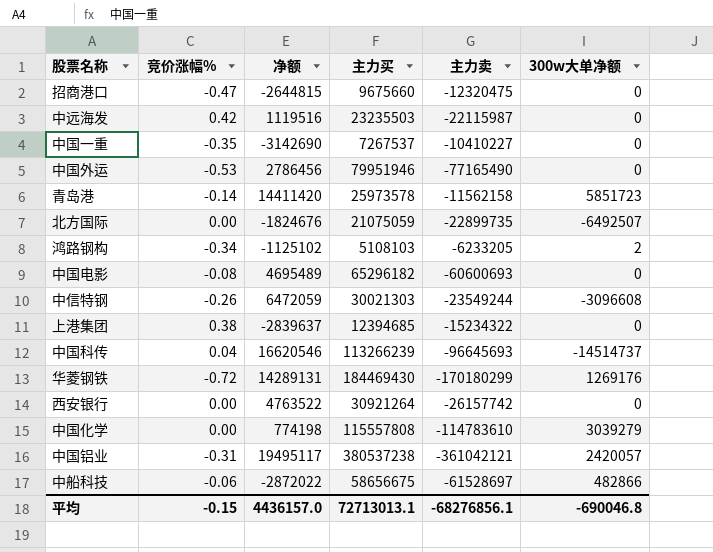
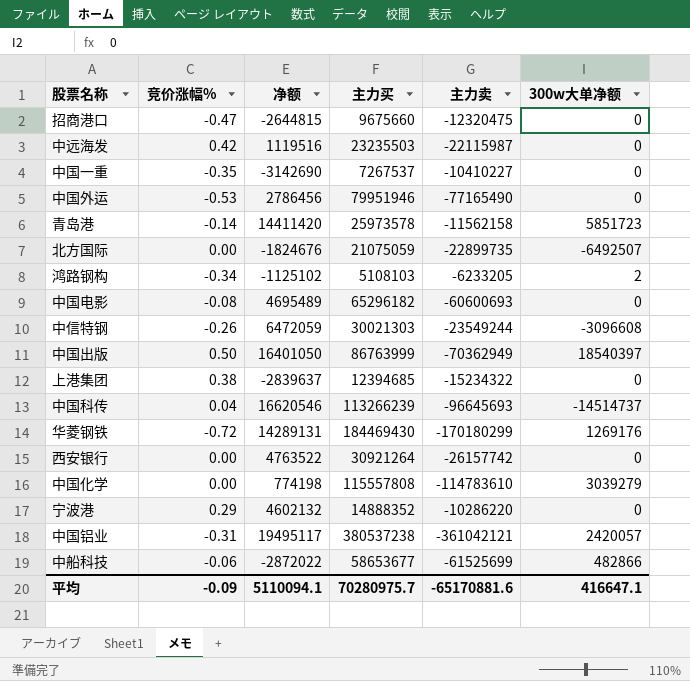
row 中国出版: none -> 0.50 | 16401050 | 86763999 | -70362949 | 18540397
row 宁波港: none -> 0.29 | 4602132 | 14888352 | -10286220 | 0
中船科技 | 主力买: 58656675 -> 58653677
中船科技 | 主力卖: -61528697 -> -61525699
平均 | 竞价涨幅%: -0.15 -> -0.09
平均 | 净额: 4436157.0 -> 5110094.1
平均 | 主力买: 72713013.1 -> 70280975.7
平均 | 主力卖: -68276856.1 -> -65170881.6
平均 | 300w大单净额: -690046.8 -> 416647.1

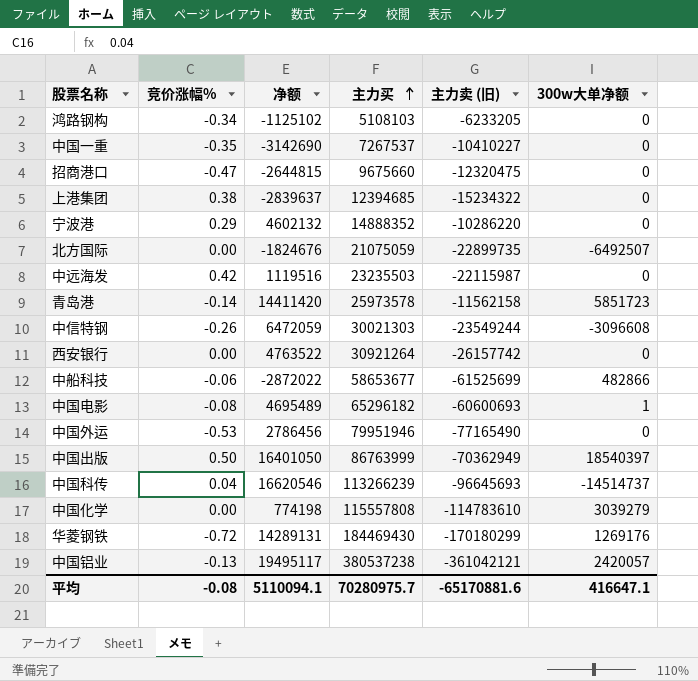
row order: none -> 主力买 ascending
column name: 主力卖 -> 主力卖 (旧)
鸿路钢构 | 300w大单净额: 2 -> 0
中国电影 | 300w大单净额: 0 -> 1
中国铝业 | 竞价涨幅%: -0.31 -> -0.13
平均 | 竞价涨幅%: -0.09 -> -0.08

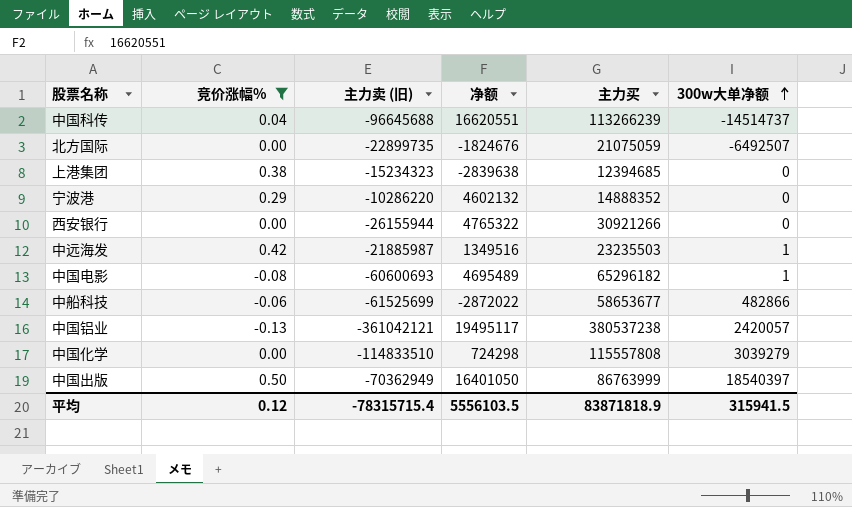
filter: none -> 竞价涨幅% >= -0.13
row order: 主力买 ascending -> 300w大单净额 ascending
column 主力卖 (旧) | position: 5 -> 3
中国科传 | 主力卖 (旧): -96645693 -> -96645688
中国科传 | 净额: 16620546 -> 16620551
上港集团 | 主力卖 (旧): -15234322 -> -15234323
上港集团 | 净额: -2839637 -> -2839638
西安银行 | 主力卖 (旧): -26157742 -> -26155944
西安银行 | 净额: 4763522 -> 4765322
西安银行 | 主力买: 30921264 -> 30921266
中远海发 | 主力卖 (旧): -22115987 -> -21885987
中远海发 | 净额: 1119516 -> 1349516
中远海发 | 300w大单净额: 0 -> 1
中国化学 | 主力卖 (旧): -114783610 -> -114833510
中国化学 | 净额: 774198 -> 724298
平均 | 竞价涨幅%: -0.08 -> 0.12
平均 | 主力卖 (旧): -65170881.6 -> -78315715.4
平均 | 净额: 5110094.1 -> 5556103.5
平均 | 主力买: 70280975.7 -> 83871818.9
平均 | 300w大单净额: 416647.1 -> 315941.5

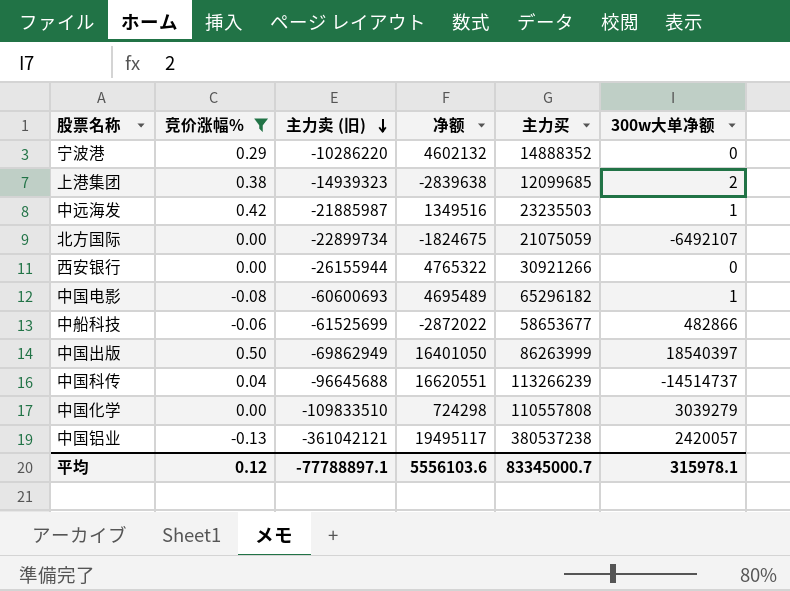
row order: 300w大单净额 ascending -> 主力卖 (旧) descending
上港集团 | 主力卖 (旧): -15234323 -> -14939323
上港集团 | 主力买: 12394685 -> 12099685
上港集团 | 300w大单净额: 0 -> 2
北方国际 | 主力卖 (旧): -22899735 -> -22899734
北方国际 | 净额: -1824676 -> -1824675
北方国际 | 300w大单净额: -6492507 -> -6492107
中国出版 | 主力卖 (旧): -70362949 -> -69862949
中国出版 | 主力买: 86763999 -> 86263999
中国化学 | 主力卖 (旧): -114833510 -> -109833510
中国化学 | 主力买: 115557808 -> 110557808
平均 | 主力卖 (旧): -78315715.4 -> -77788897.1
平均 | 净额: 5556103.5 -> 5556103.6
平均 | 主力买: 83871818.9 -> 83345000.7
平均 | 300w大单净额: 315941.5 -> 315978.1

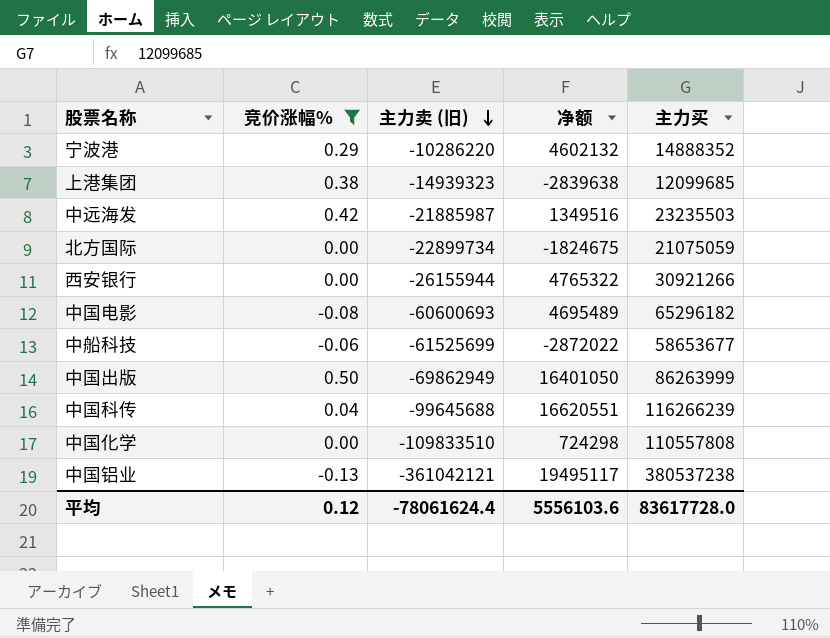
column 300w大单净额 | position: 6 -> none
中国科传 | 主力卖 (旧): -96645688 -> -99645688
中国科传 | 主力买: 113266239 -> 116266239
平均 | 主力卖 (旧): -77788897.1 -> -78061624.4
平均 | 主力买: 83345000.7 -> 83617728.0

